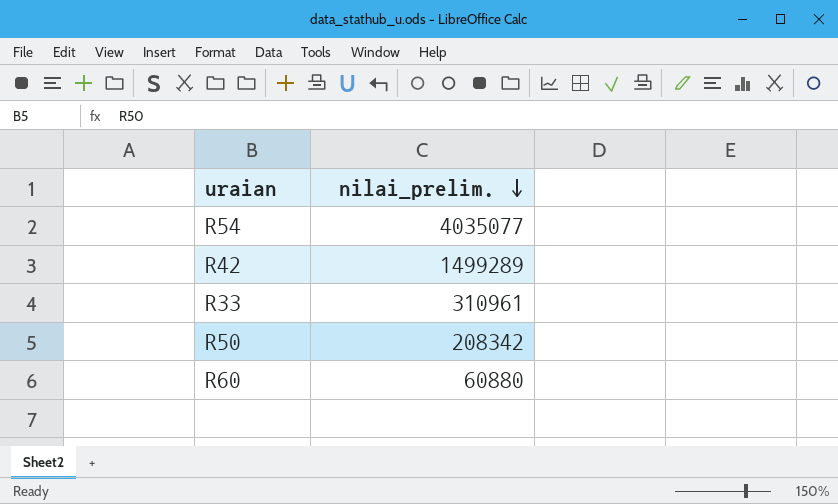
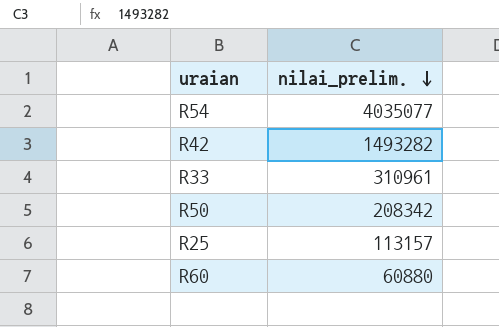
R42 | nilai_prelim.: 1499289 -> 1493282
row R25: none -> 113157

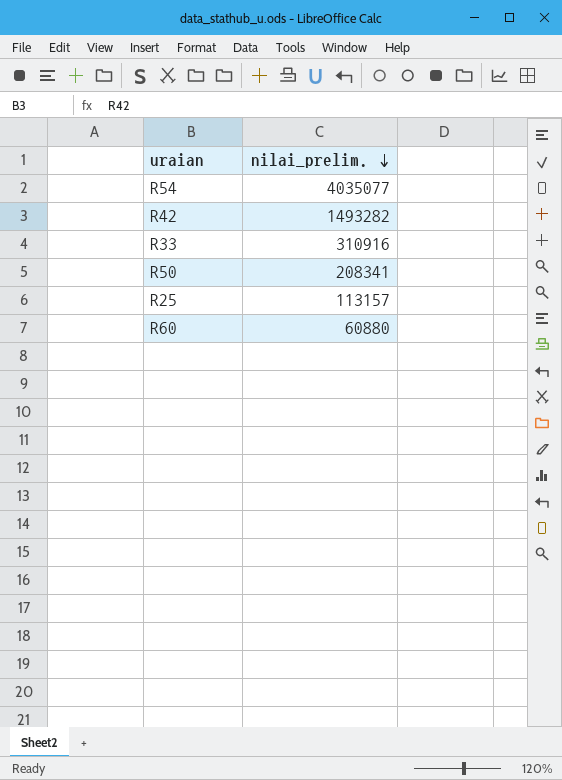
R33 | nilai_prelim.: 310961 -> 310916
R50 | nilai_prelim.: 208342 -> 208341

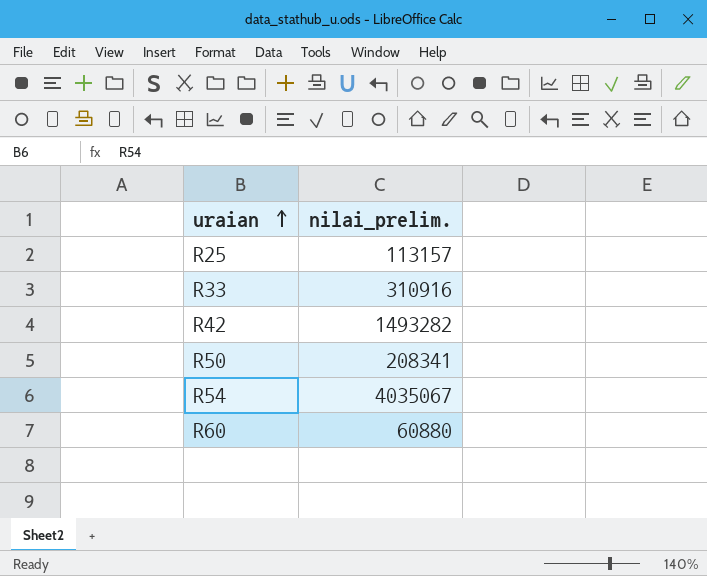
row order: nilai_prelim. descending -> uraian ascending
R54 | nilai_prelim.: 4035077 -> 4035067

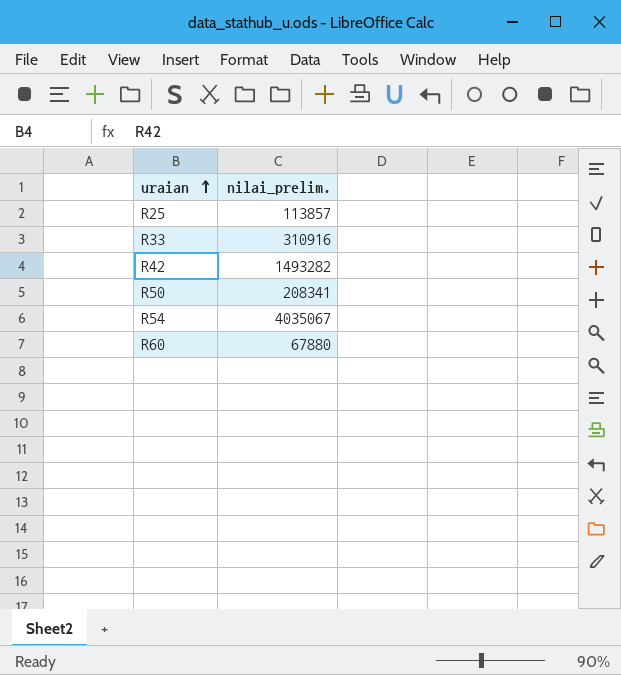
R25 | nilai_prelim.: 113157 -> 113857
R60 | nilai_prelim.: 60880 -> 67880

